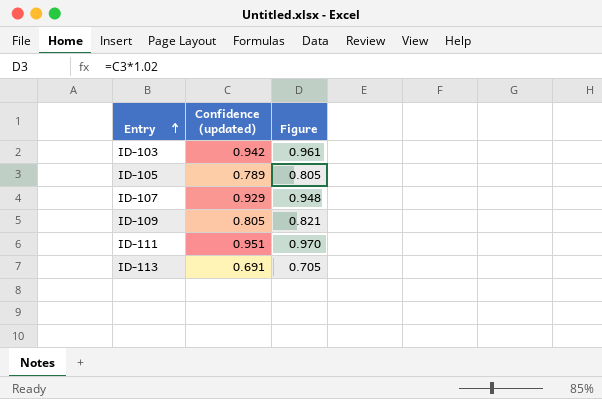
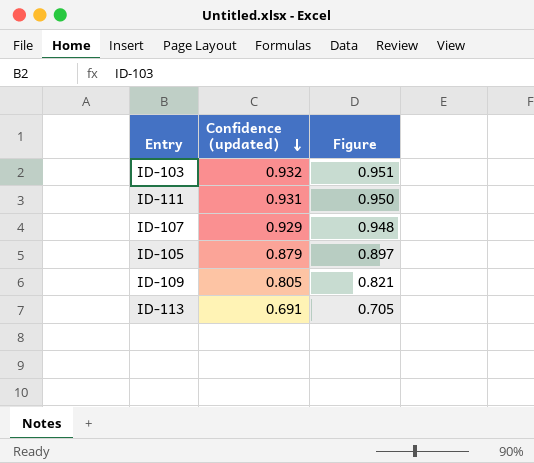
row order: Entry ascending -> Confidence (updated) descending
ID-103 | Confidence (updated): 0.942 -> 0.932
ID-103 | Figure: 0.961 -> 0.951
ID-111 | Confidence (updated): 0.951 -> 0.931
ID-111 | Figure: 0.970 -> 0.950
ID-105 | Confidence (updated): 0.789 -> 0.879
ID-105 | Figure: 0.805 -> 0.897

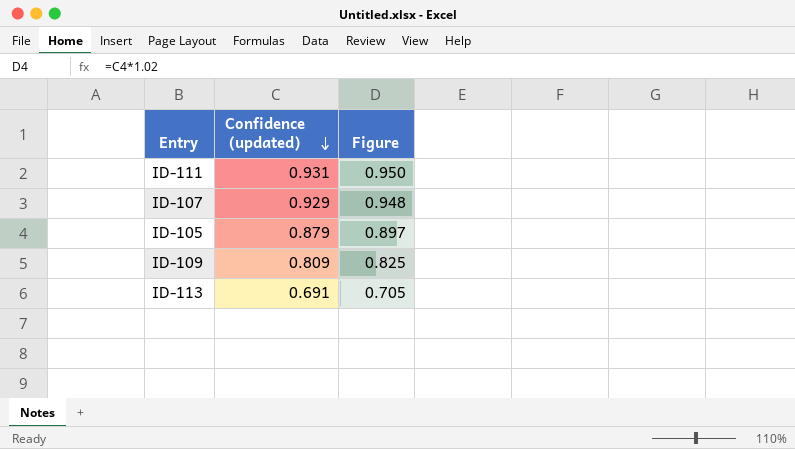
row ID-103: 0.932 | 0.951 -> none
ID-109 | Confidence (updated): 0.805 -> 0.809
ID-109 | Figure: 0.821 -> 0.825

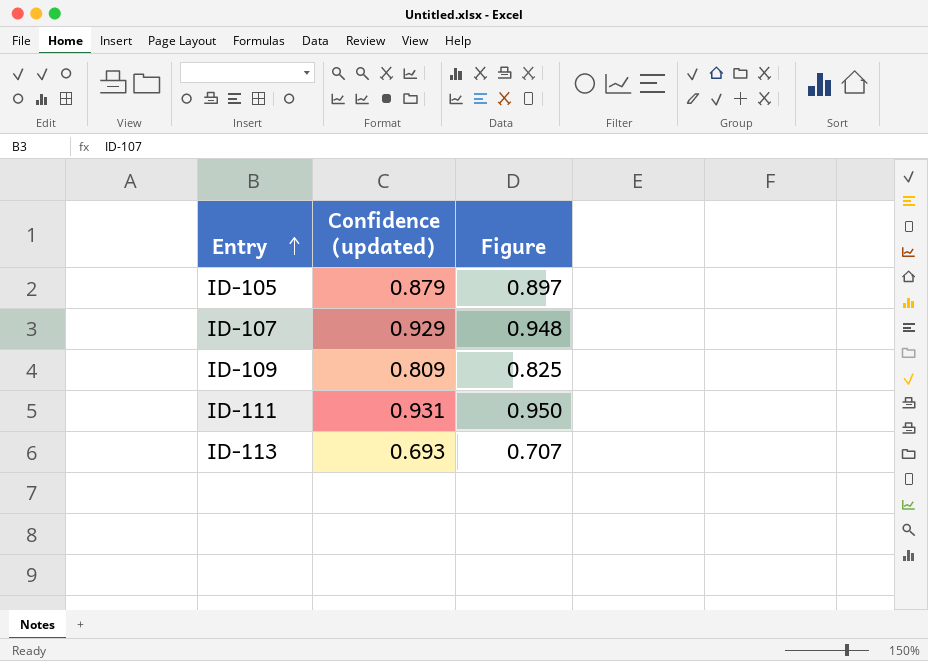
row order: Confidence (updated) descending -> Entry ascending
ID-113 | Confidence (updated): 0.691 -> 0.693
ID-113 | Figure: 0.705 -> 0.707

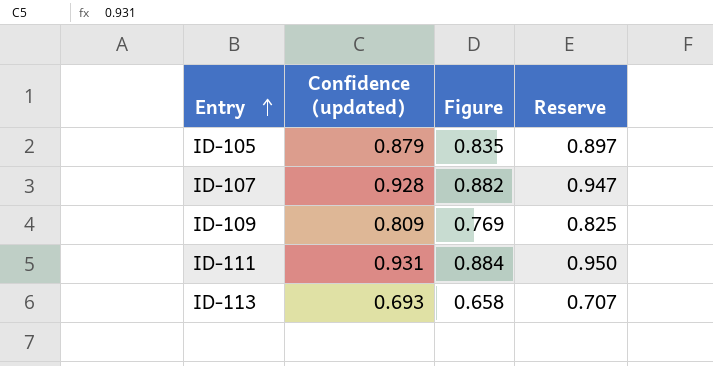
column Figure | formula: [Confidence (updated)] * 1.02 -> [Confidence (updated)] * 0.95
column Reserve | formula: none -> [Confidence (updated)] * 1.02
ID-107 | Confidence (updated): 0.929 -> 0.928

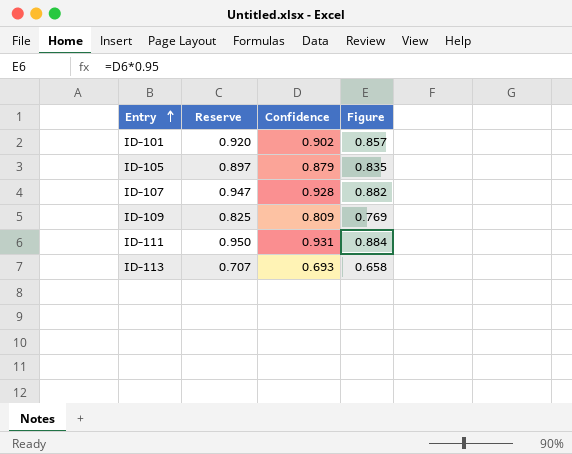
column Reserve | position: 4 -> 2
column name: Confidence (updated) -> Confidence
row ID-101: none -> 0.920 | 0.902 | 0.857

